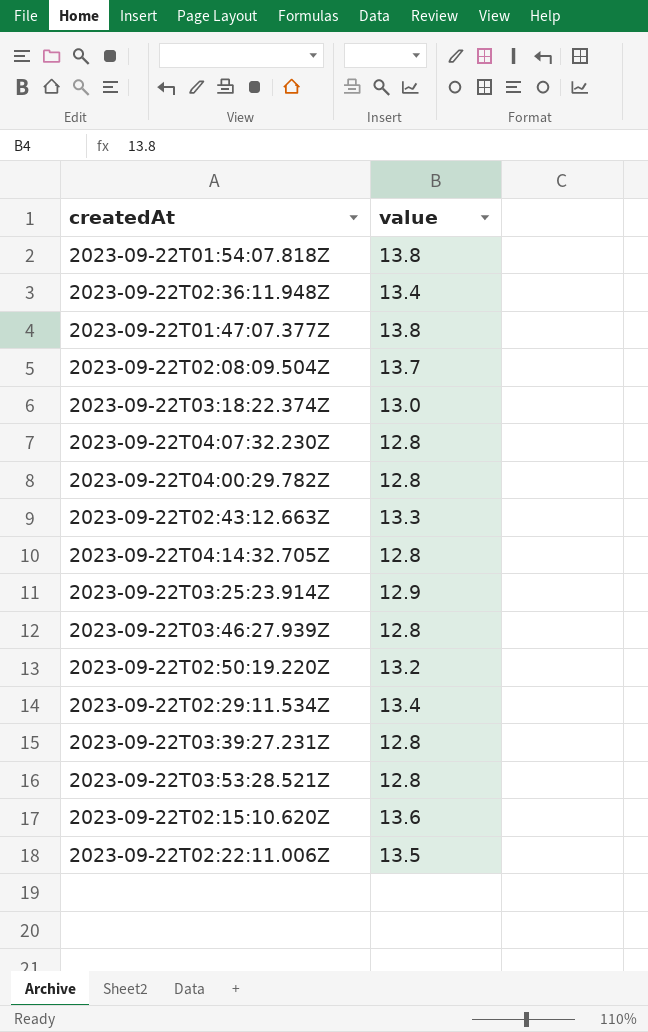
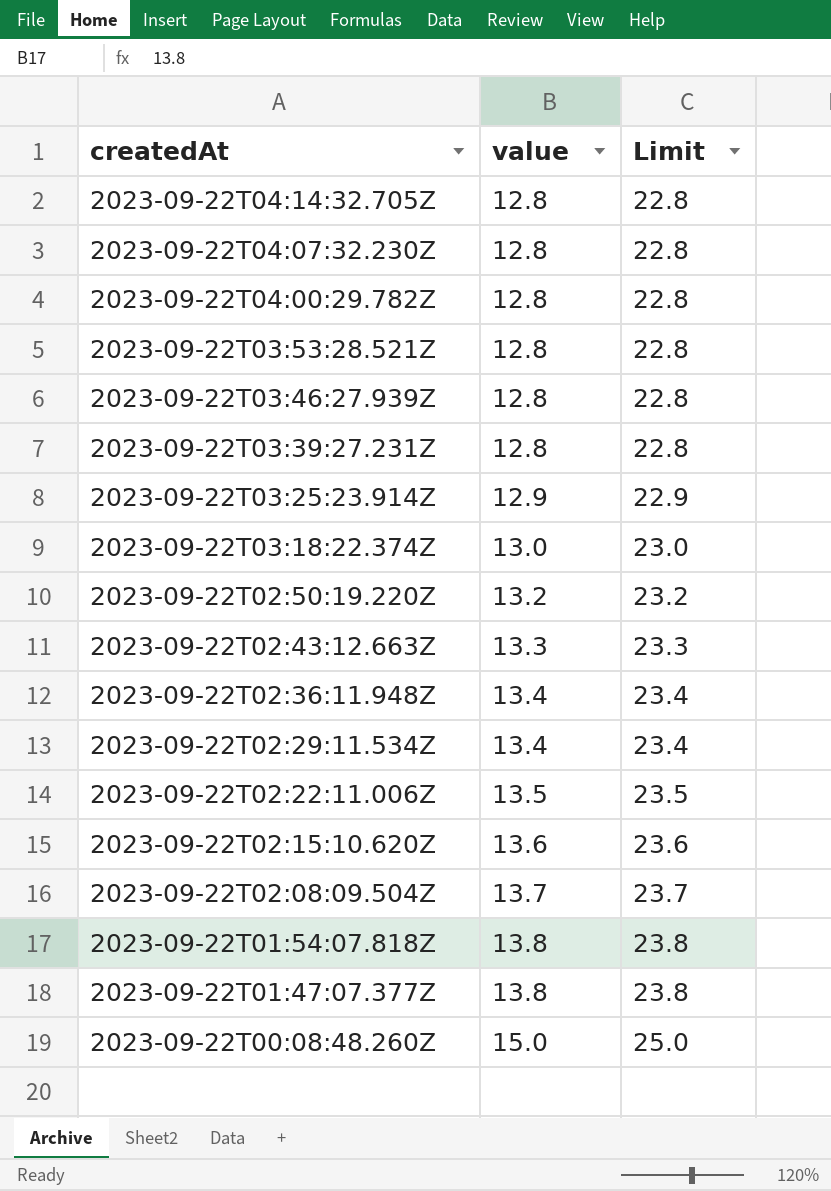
row order: none -> createdAt descending
column Limit | formula: none -> [value] + 10
row 2023-09-22T00:08:48.260Z: none -> 15.0 | 25.0

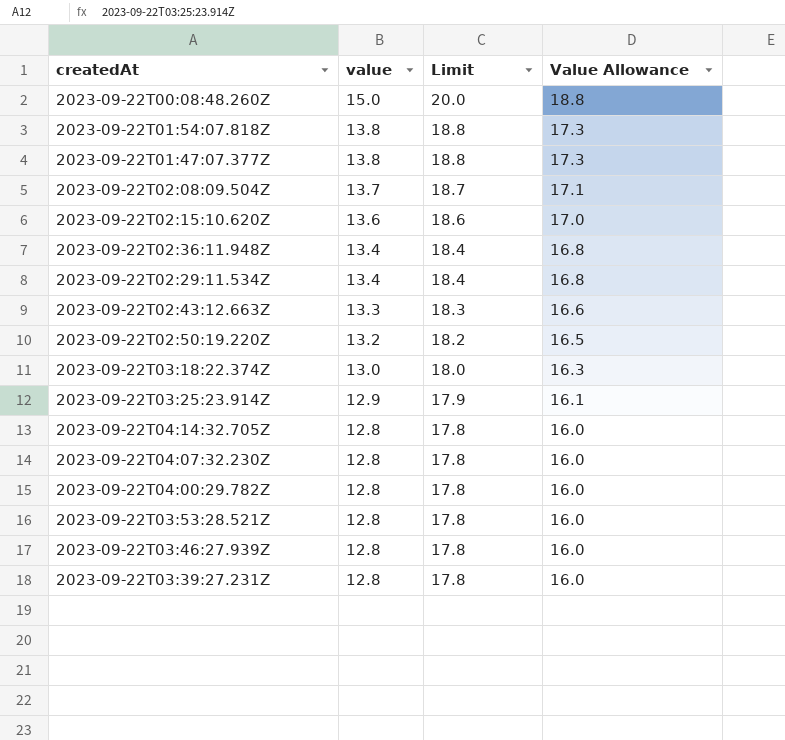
row order: createdAt descending -> value descending
column Limit | formula: [value] + 10 -> [value] + 5
column Value Allowance | formula: none -> [value] * 1.25
row 2023-09-22T02:22:11.006Z: 13.5 | 23.5 -> none

